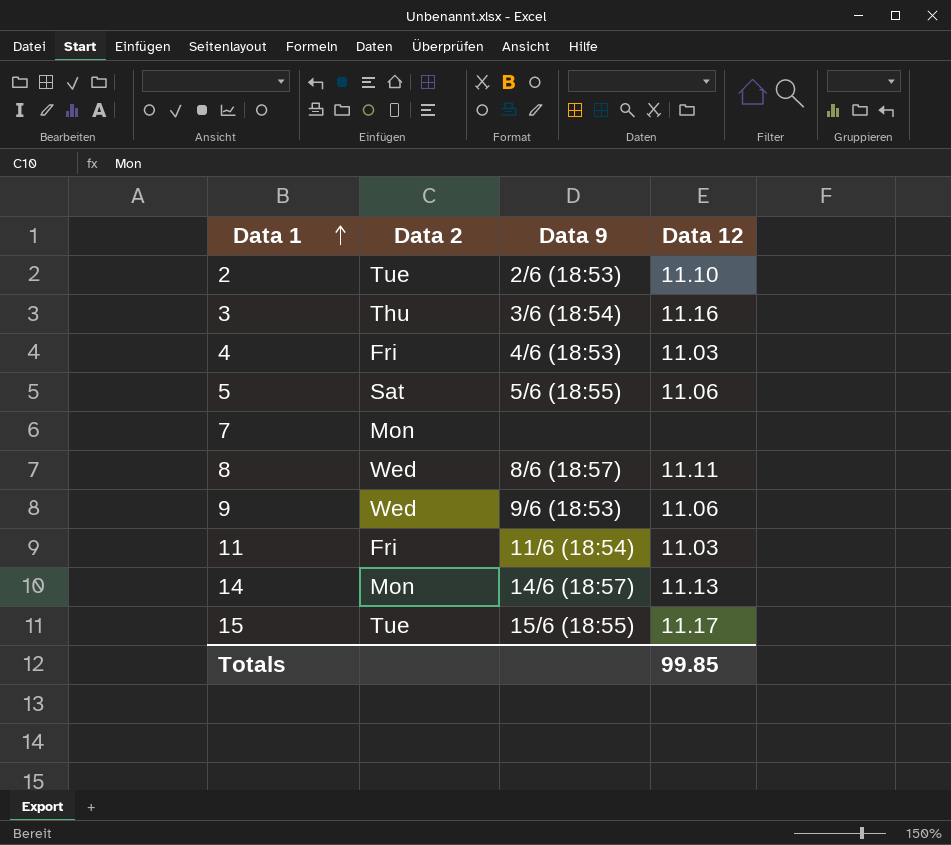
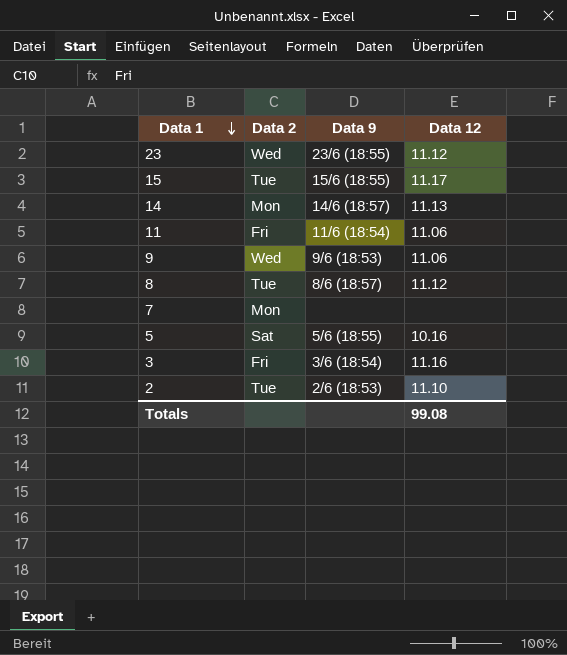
row order: Data 1 ascending -> Data 1 descending
row 4: Fri | 4/6 (18:53) | 11.03 -> none
row 23: none -> Wed | 23/6 (18:55) | 11.12
11 | Data 12: 11.03 -> 11.06
8 | Data 2: Wed -> Tue
8 | Data 12: 11.11 -> 11.12
5 | Data 12: 11.06 -> 10.16
3 | Data 2: Thu -> Fri
Totals | Data 12: 99.85 -> 99.08

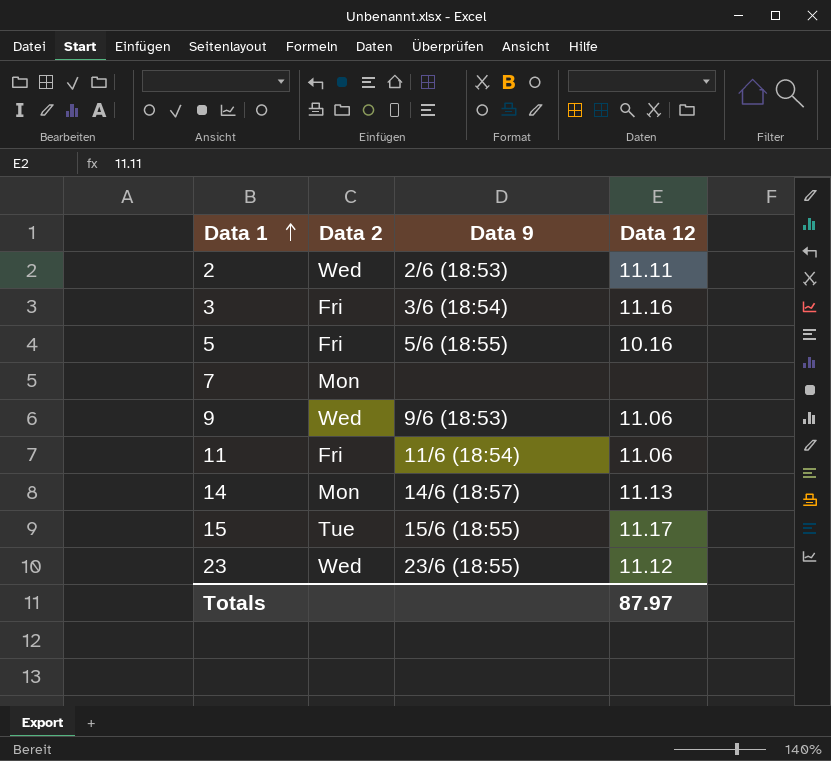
row order: Data 1 descending -> Data 1 ascending
row 8: Tue | 8/6 (18:57) | 11.12 -> none
2 | Data 2: Tue -> Wed
2 | Data 12: 11.10 -> 11.11
5 | Data 2: Sat -> Fri
Totals | Data 12: 99.08 -> 87.97

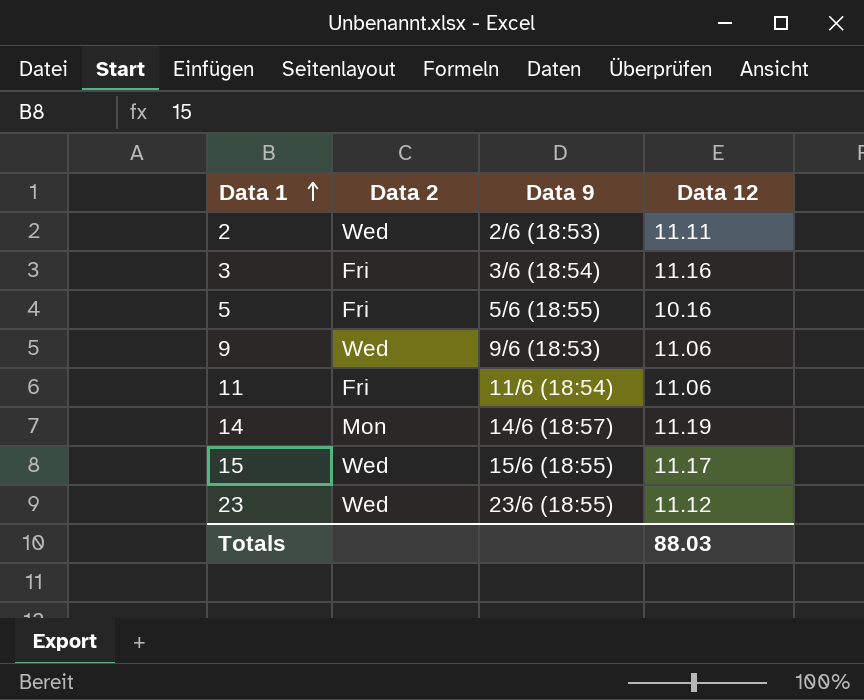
row 7: Mon | none | none -> none
14 | Data 12: 11.13 -> 11.19
15 | Data 2: Tue -> Wed
Totals | Data 12: 87.97 -> 88.03

